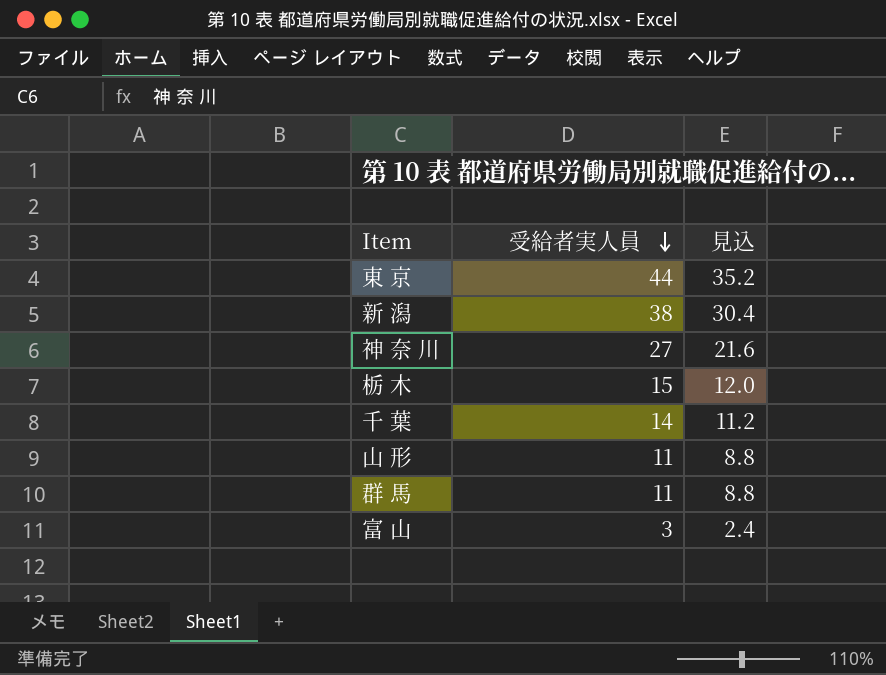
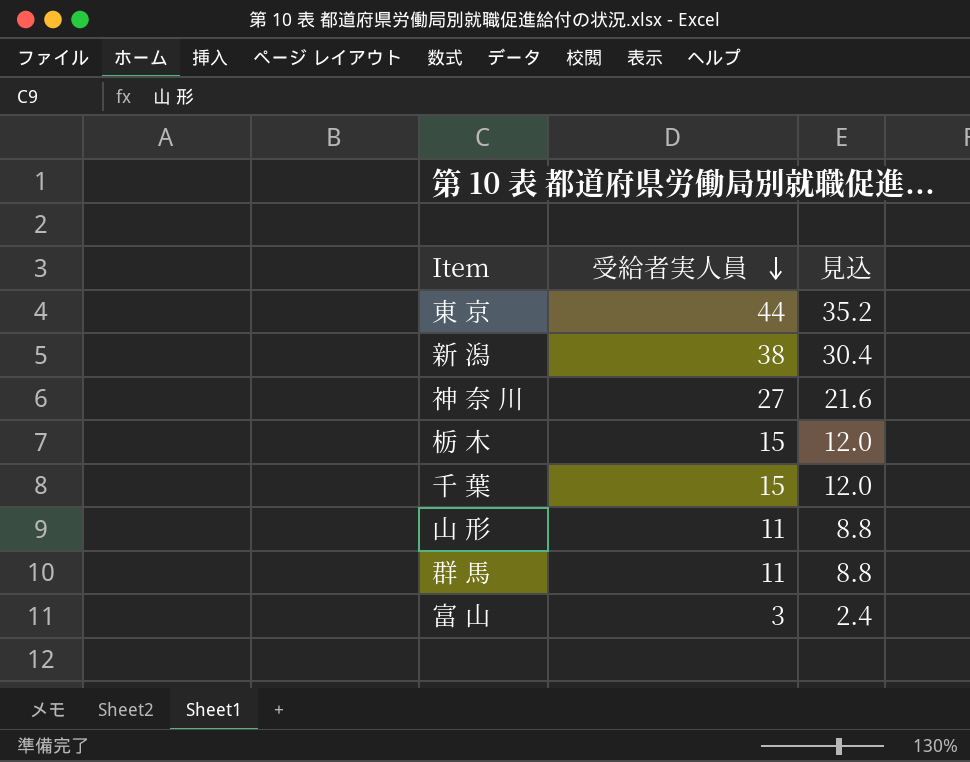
千 葉 | 受給者実人員: 14 -> 15
千 葉 | 見込: 11.2 -> 12.0

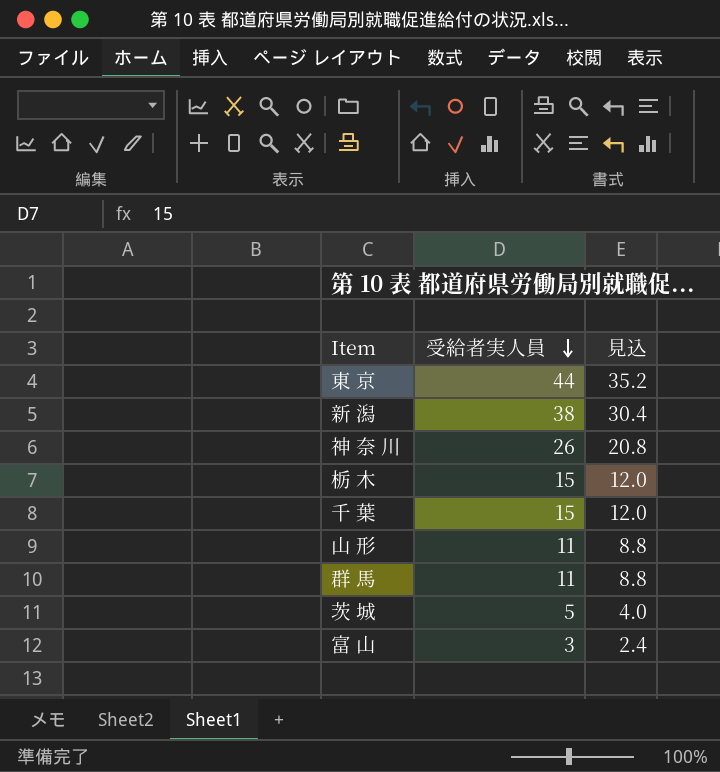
神 奈 川 | 受給者実人員: 27 -> 26
神 奈 川 | 見込: 21.6 -> 20.8
row 茨 城: none -> 5 | 4.0

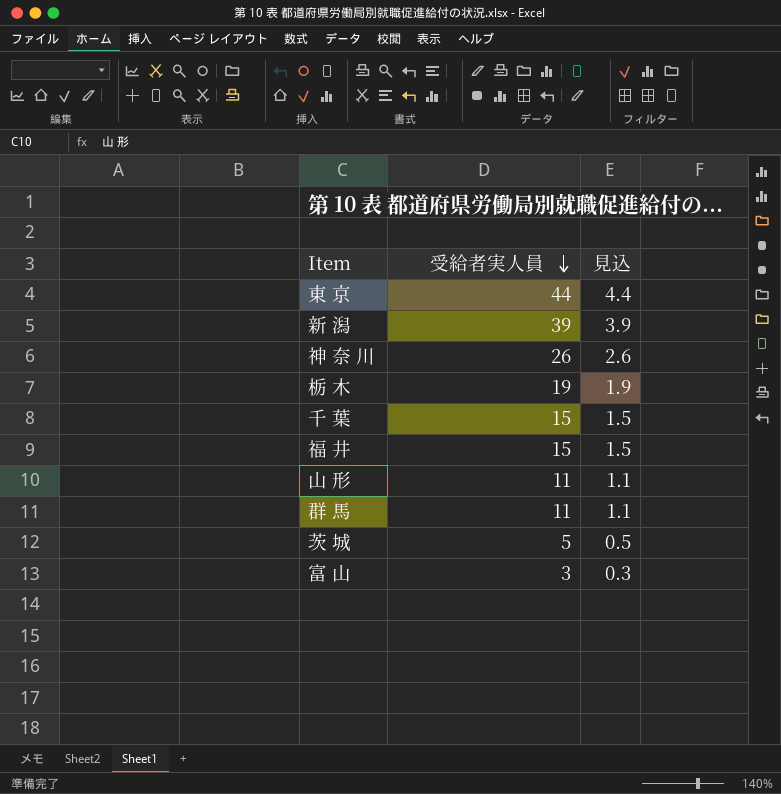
column 見込 | formula: [受給者実人員] * 0.8 -> [受給者実人員] * 0.1
新 潟 | 受給者実人員: 38 -> 39
栃 木 | 受給者実人員: 15 -> 19
row 福 井: none -> 15 | 1.5

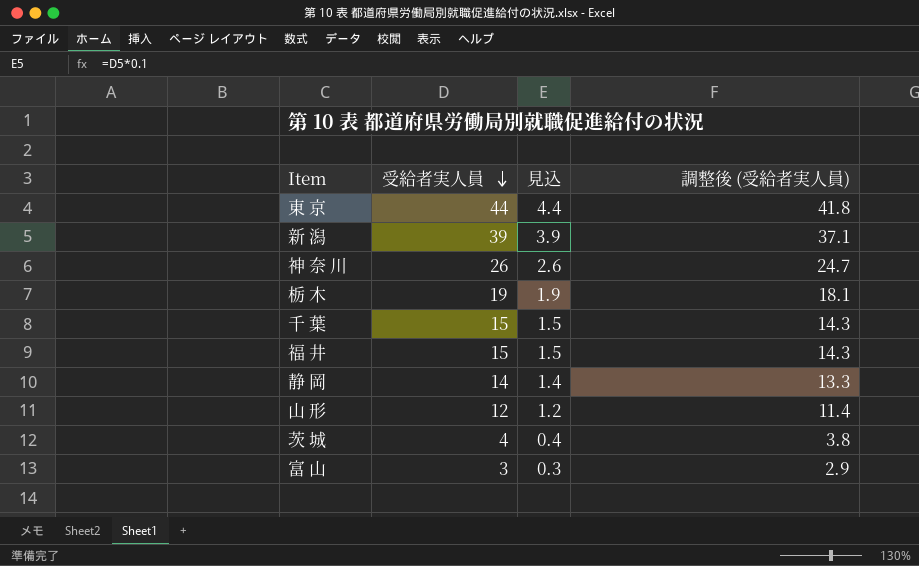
column 調整後 (受給者実人員) | formula: none -> [受給者実人員] * 0.95
row 群 馬: 11 | 1.1 -> none
row 静 岡: none -> 14 | 1.4 | 13.3
山 形 | 受給者実人員: 11 -> 12
山 形 | 見込: 1.1 -> 1.2
茨 城 | 受給者実人員: 5 -> 4
茨 城 | 見込: 0.5 -> 0.4

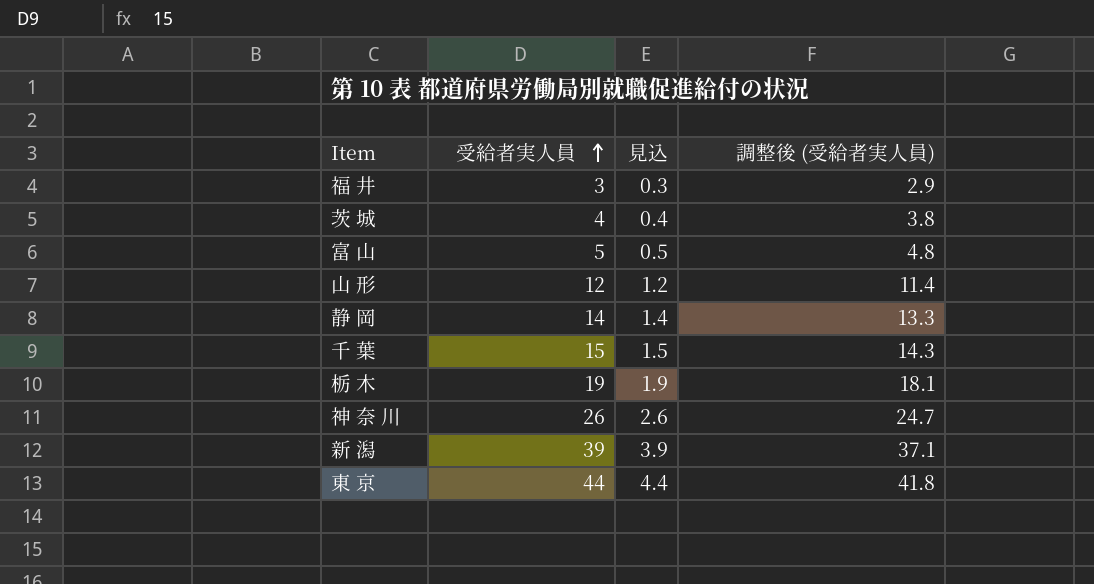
row order: 受給者実人員 descending -> 受給者実人員 ascending
福 井 | 受給者実人員: 15 -> 3
福 井 | 見込: 1.5 -> 0.3
福 井 | 調整後 (受給者実人員): 14.3 -> 2.9
富 山 | 受給者実人員: 3 -> 5
富 山 | 見込: 0.3 -> 0.5
富 山 | 調整後 (受給者実人員): 2.9 -> 4.8

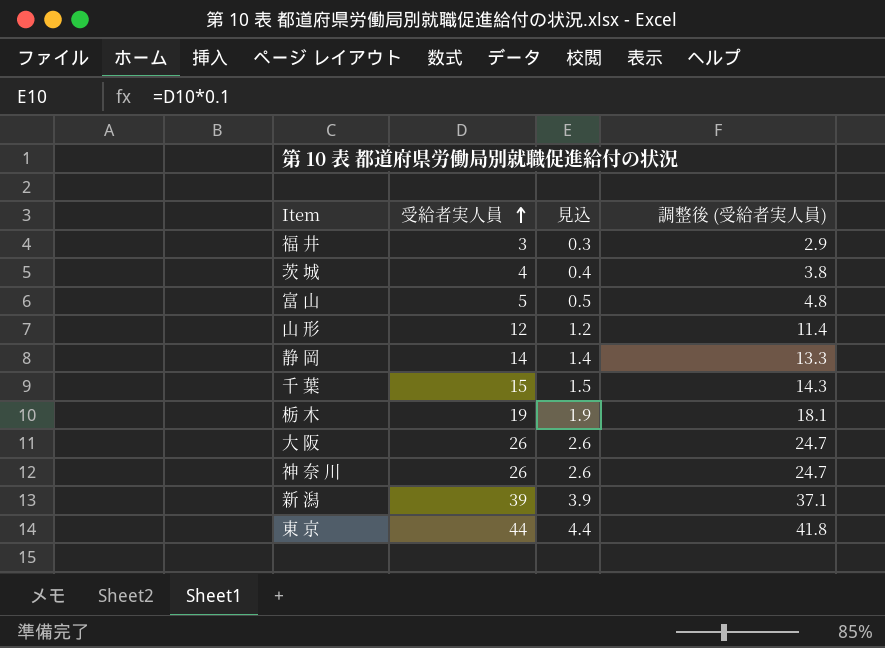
row 大 阪: none -> 26 | 2.6 | 24.7

